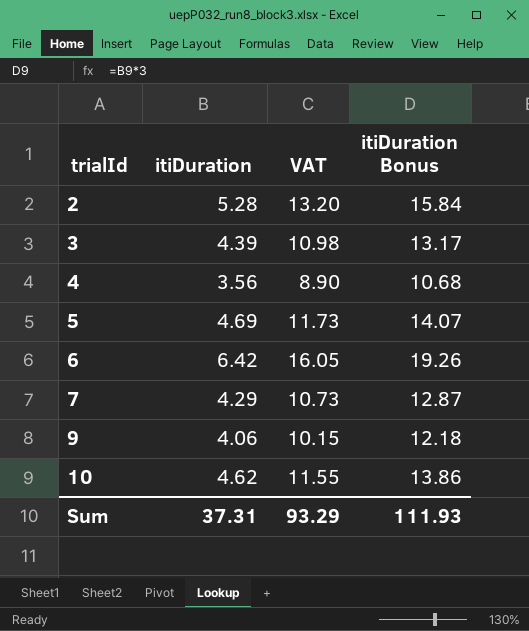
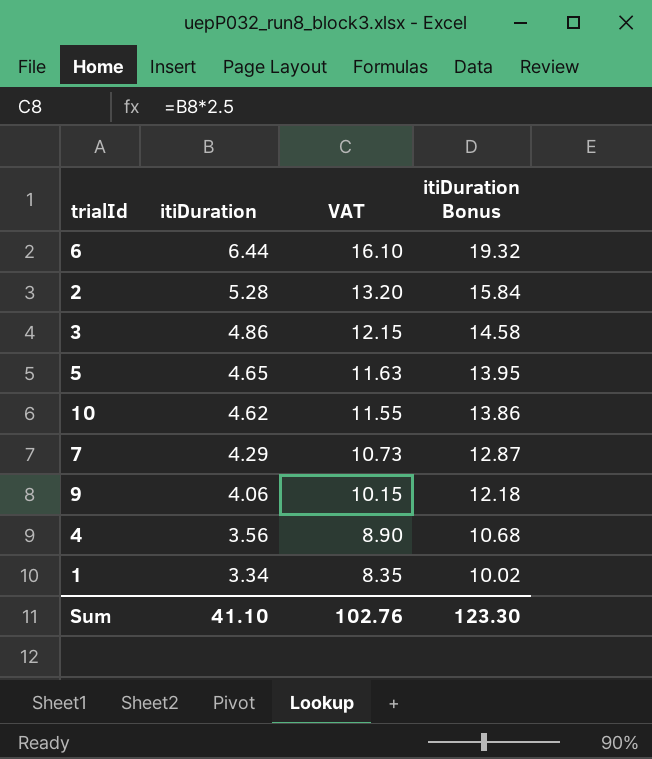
row order: trialId ascending -> itiDuration descending
6 | itiDuration: 6.42 -> 6.44
6 | VAT: 16.05 -> 16.10
6 | itiDuration Bonus: 19.26 -> 19.32
3 | itiDuration: 4.39 -> 4.86
3 | VAT: 10.98 -> 12.15
3 | itiDuration Bonus: 13.17 -> 14.58
5 | itiDuration: 4.69 -> 4.65
5 | VAT: 11.73 -> 11.63
5 | itiDuration Bonus: 14.07 -> 13.95
row 1: none -> 3.34 | 8.35 | 10.02
Sum | itiDuration: 37.31 -> 41.10
Sum | VAT: 93.29 -> 102.76
Sum | itiDuration Bonus: 111.93 -> 123.30

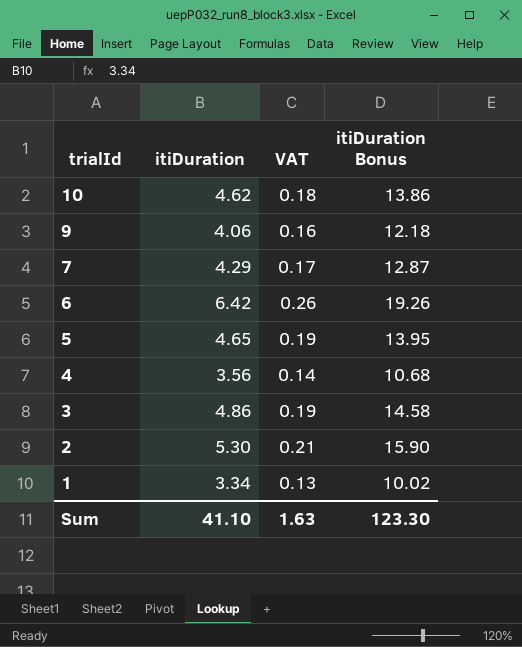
row order: itiDuration descending -> trialId descending
column VAT | formula: [itiDuration] * 2.5 -> [itiDuration] * 0.04
6 | itiDuration: 6.44 -> 6.42
6 | itiDuration Bonus: 19.32 -> 19.26
2 | itiDuration: 5.28 -> 5.30
2 | itiDuration Bonus: 15.84 -> 15.90
Sum | VAT: 102.76 -> 1.63

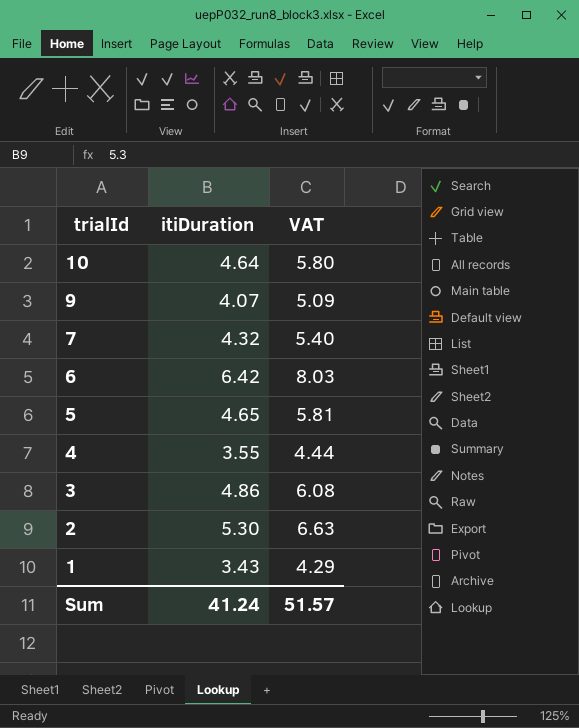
column itiDuration Bonus | formula: [itiDuration] * 3 -> none
column VAT | formula: [itiDuration] * 0.04 -> [itiDuration] * 1.25
10 | itiDuration: 4.62 -> 4.64
9 | itiDuration: 4.06 -> 4.07
7 | itiDuration: 4.29 -> 4.32
4 | itiDuration: 3.56 -> 3.55
1 | itiDuration: 3.34 -> 3.43
Sum | itiDuration: 41.10 -> 41.24
Sum | VAT: 1.63 -> 51.57

